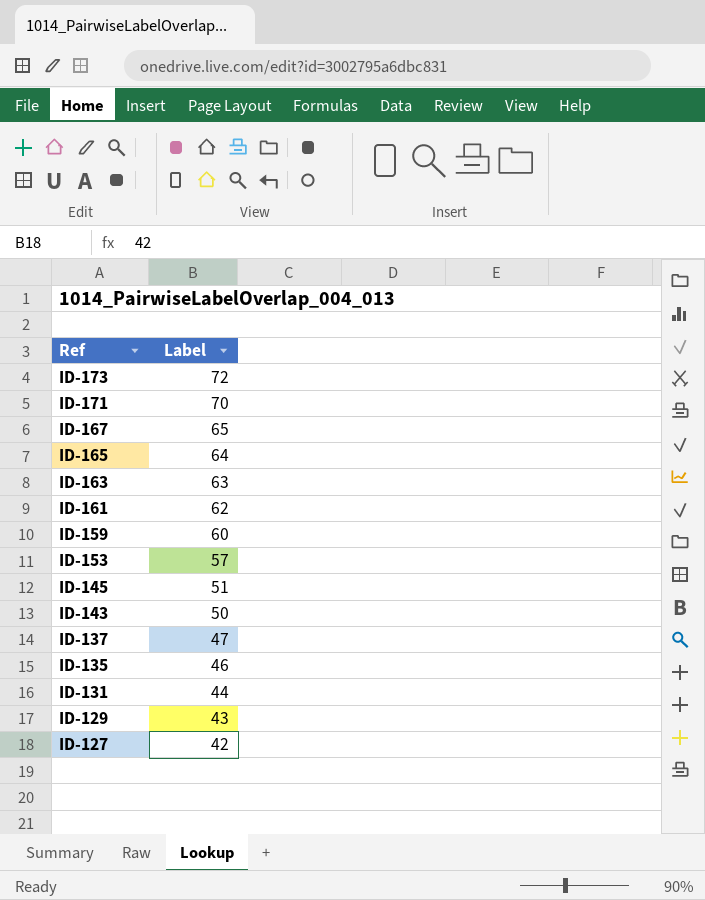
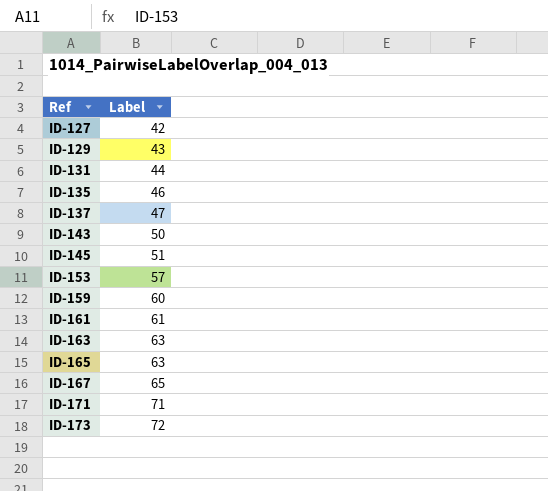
row order: Ref descending -> Ref ascending
ID-161 | Label: 62 -> 61
ID-165 | Label: 64 -> 63
ID-171 | Label: 70 -> 71

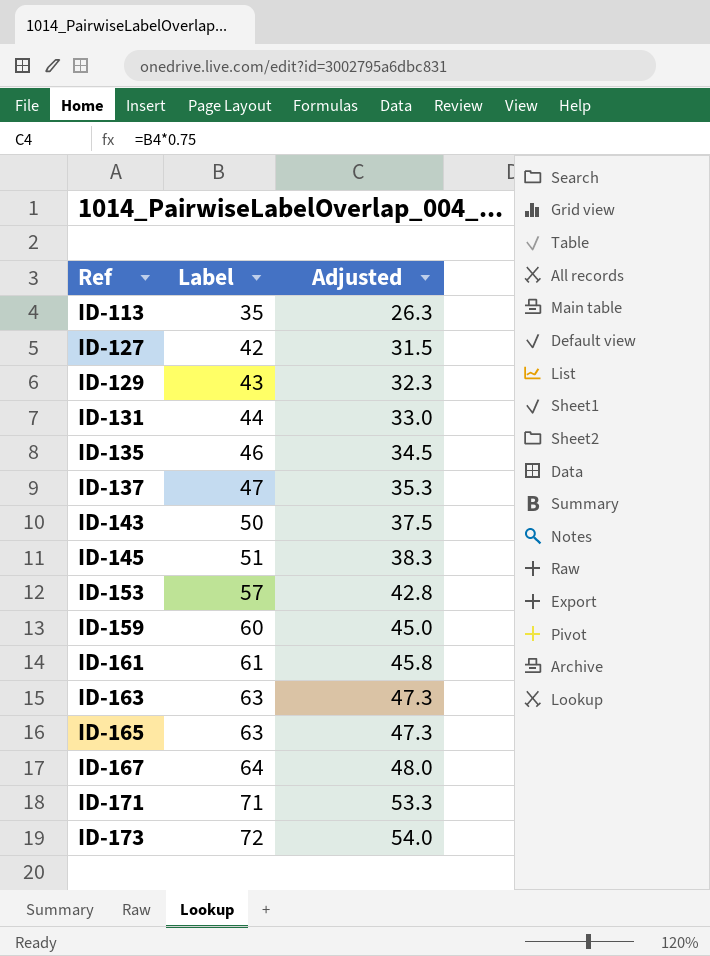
column Adjusted | formula: none -> [Label] * 0.75
row ID-113: none -> 35 | 26.3
ID-167 | Label: 65 -> 64

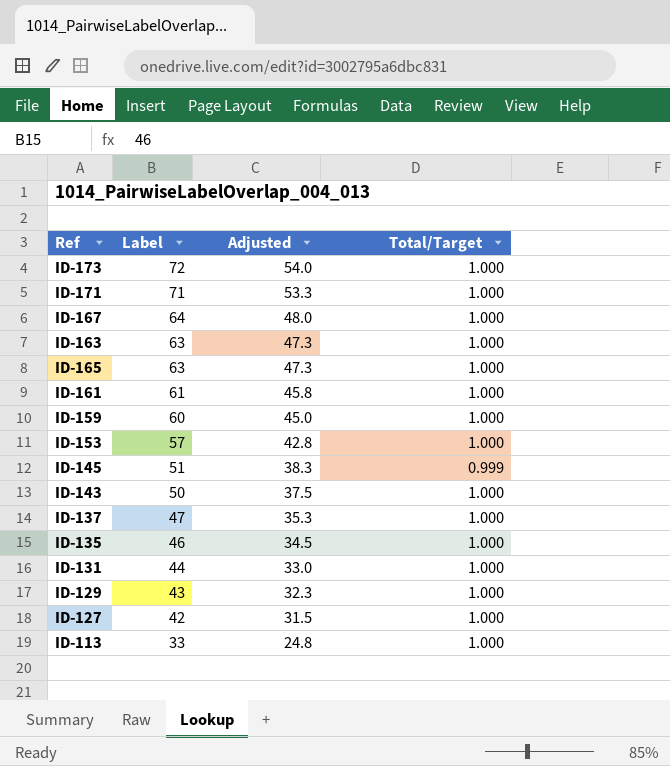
row order: Ref ascending -> Label descending
column Total/Target | position: none -> 4
ID-113 | Label: 35 -> 33
ID-113 | Adjusted: 26.3 -> 24.8

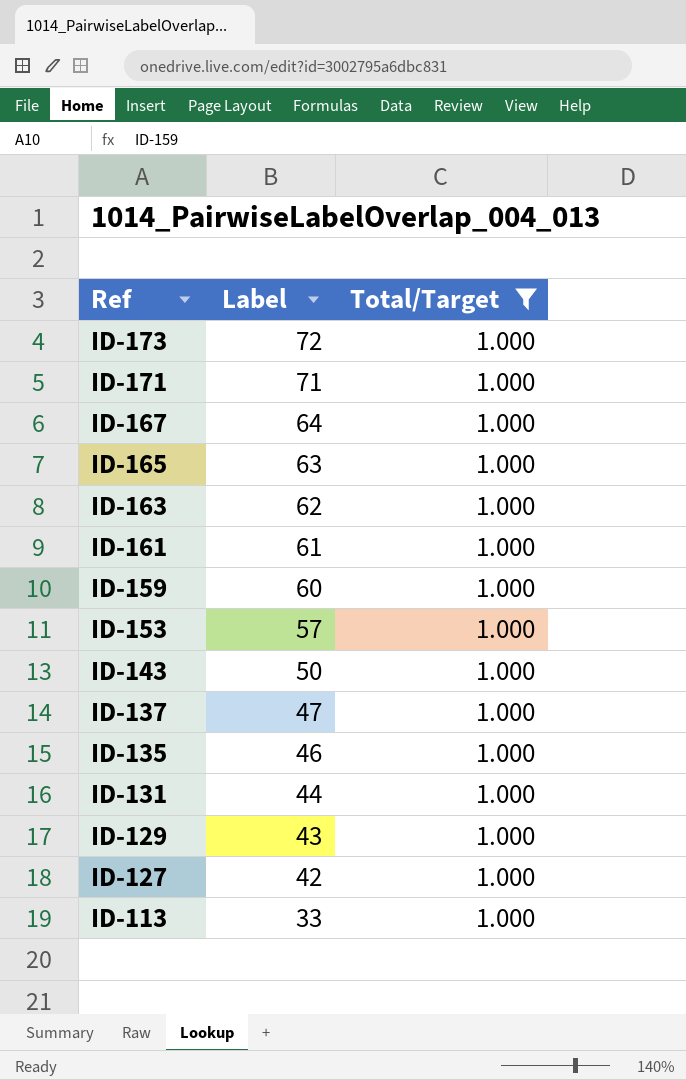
filter: none -> Total/Target = 1.000
row order: Label descending -> Ref descending
column Adjusted | formula: [Label] * 0.75 -> none
ID-163 | Label: 63 -> 62

